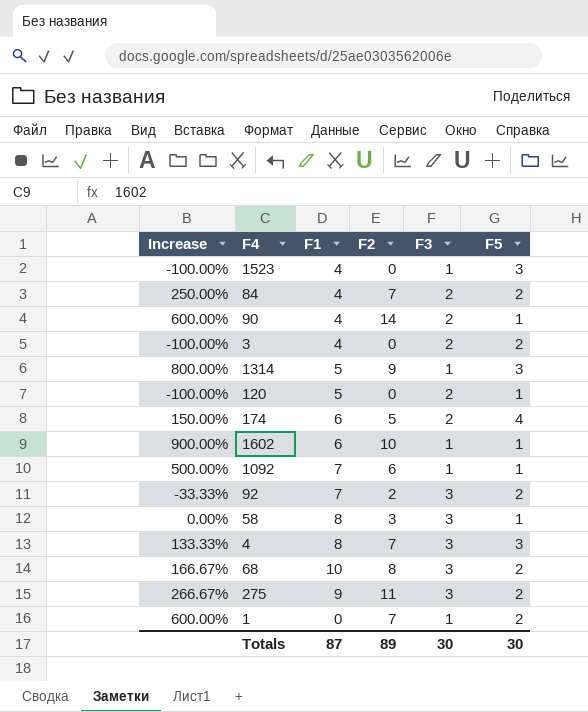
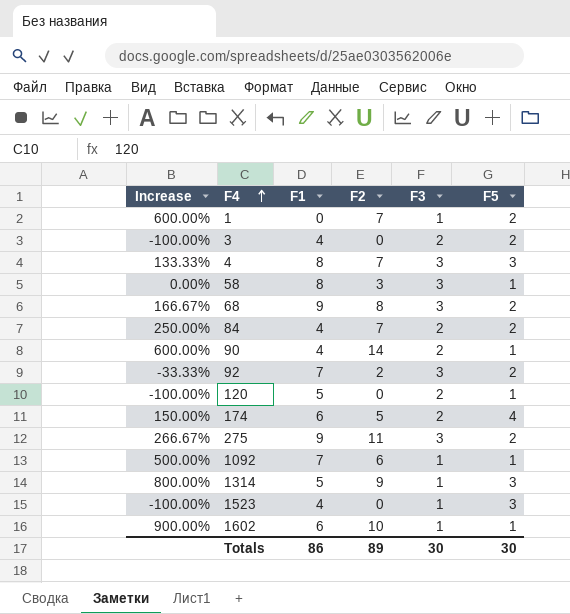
row order: none -> F4 ascending
68 | F1: 10 -> 9
Totals | F1: 87 -> 86

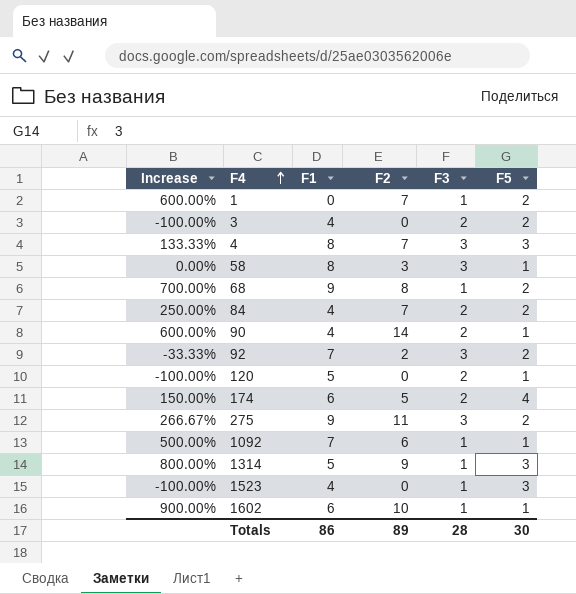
68 | Increase: 166.67% -> 700.00%
68 | F3: 3 -> 1
Totals | F3: 30 -> 28

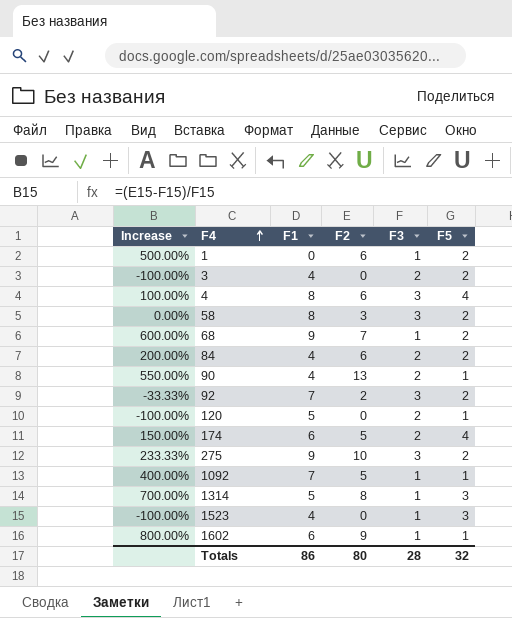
1 | Increase: 600.00% -> 500.00%
1 | F2: 7 -> 6
4 | Increase: 133.33% -> 100.00%
4 | F2: 7 -> 6
4 | F5: 3 -> 4
58 | F5: 1 -> 2
68 | Increase: 700.00% -> 600.00%
68 | F2: 8 -> 7
84 | Increase: 250.00% -> 200.00%
84 | F2: 7 -> 6
90 | Increase: 600.00% -> 550.00%
90 | F2: 14 -> 13
275 | Increase: 266.67% -> 233.33%
275 | F2: 11 -> 10
1092 | Increase: 500.00% -> 400.00%
1092 | F2: 6 -> 5
1314 | Increase: 800.00% -> 700.00%
1314 | F2: 9 -> 8
1602 | Increase: 900.00% -> 800.00%
1602 | F2: 10 -> 9
Totals | F2: 89 -> 80
Totals | F5: 30 -> 32

